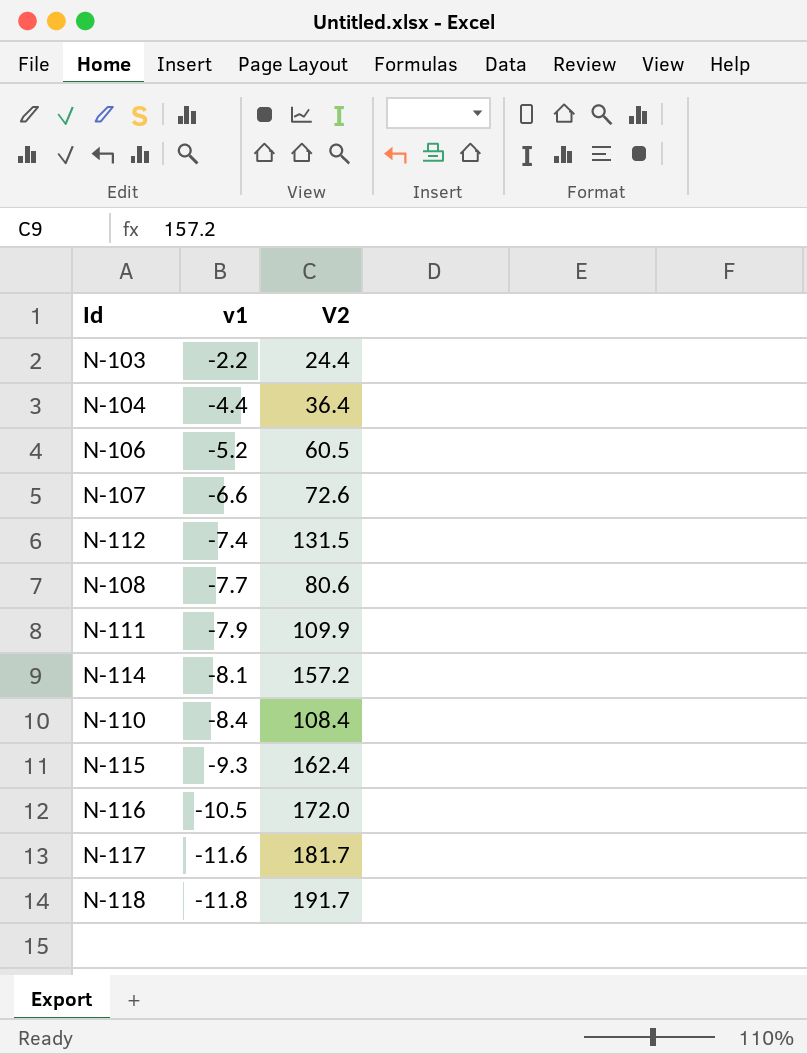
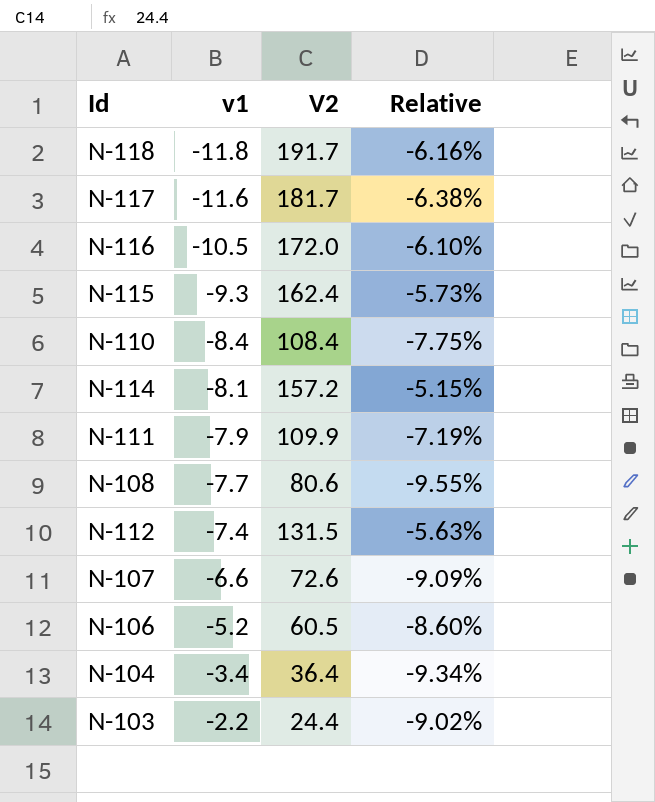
row order: v1 descending -> v1 ascending
column Relative | formula: none -> [v1] / [V2]
N-104 | v1: -4.4 -> -3.4

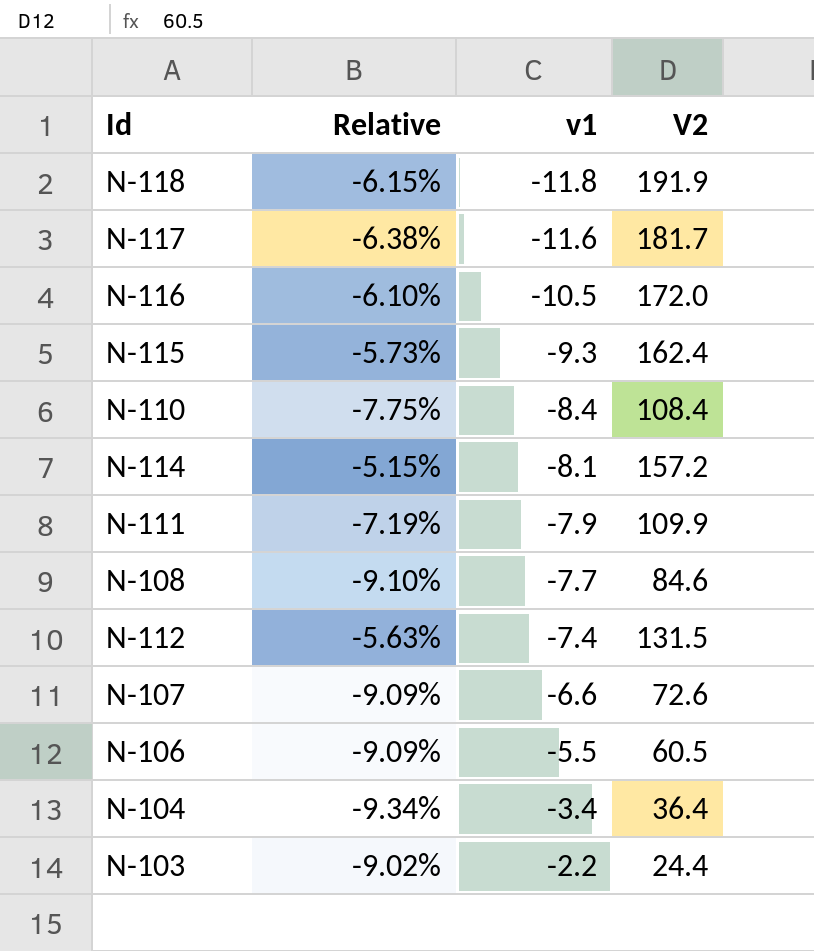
column Relative | position: 4 -> 2
N-118 | Relative: -6.16% -> -6.15%
N-118 | V2: 191.7 -> 191.9
N-108 | Relative: -9.55% -> -9.10%
N-108 | V2: 80.6 -> 84.6
N-106 | Relative: -8.60% -> -9.09%
N-106 | v1: -5.2 -> -5.5

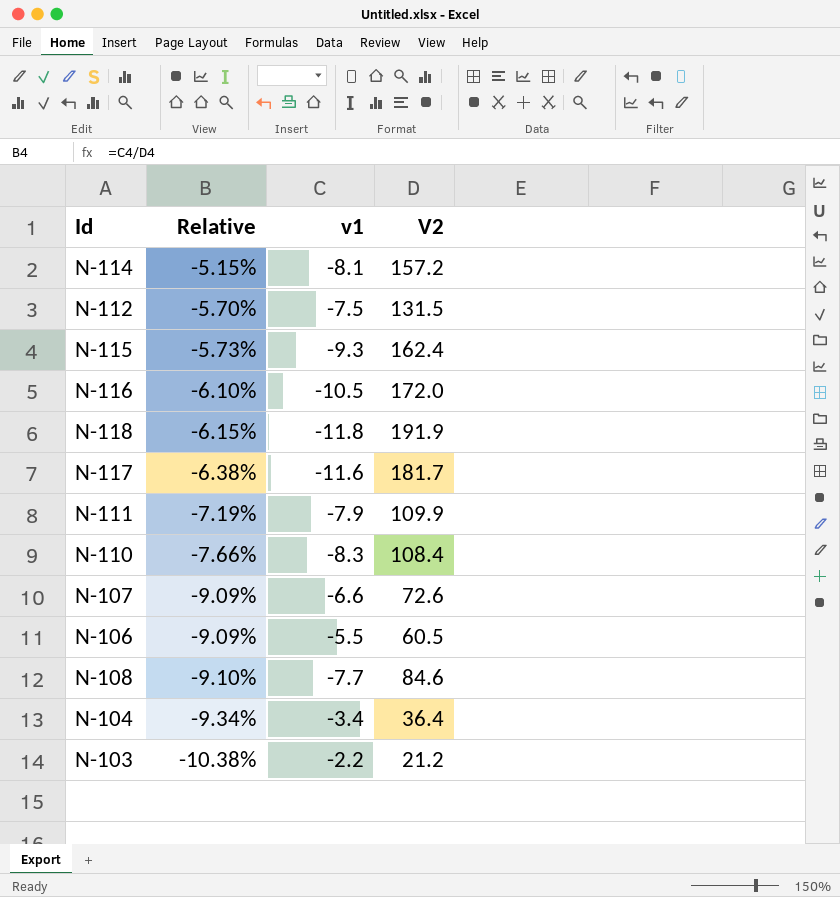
row order: v1 ascending -> Relative descending
N-112 | Relative: -5.63% -> -5.70%
N-112 | v1: -7.4 -> -7.5
N-110 | Relative: -7.75% -> -7.66%
N-110 | v1: -8.4 -> -8.3
N-103 | Relative: -9.02% -> -10.38%
N-103 | V2: 24.4 -> 21.2

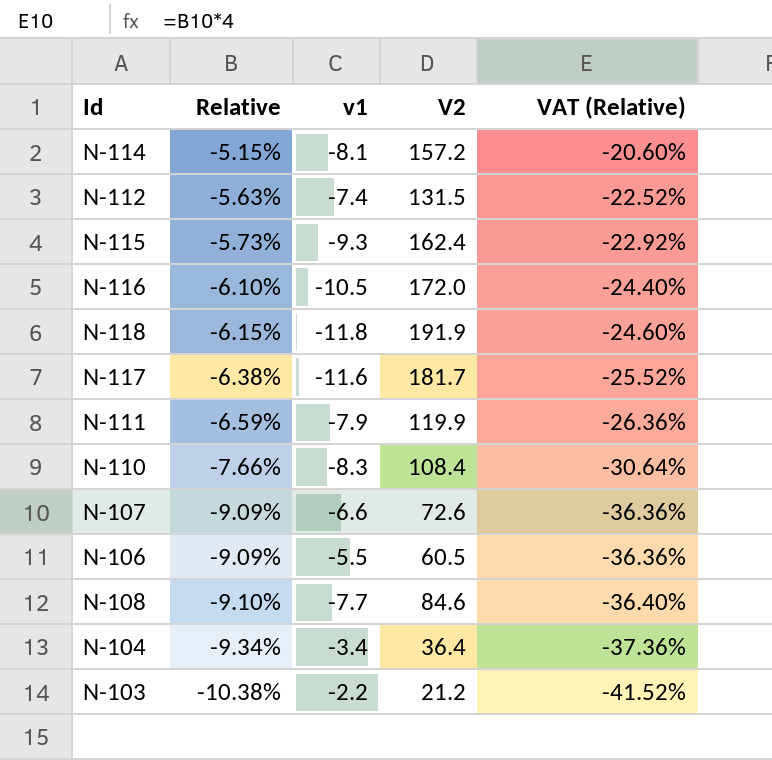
column VAT (Relative) | formula: none -> [Relative] * 4
N-112 | Relative: -5.70% -> -5.63%
N-112 | v1: -7.5 -> -7.4
N-111 | Relative: -7.19% -> -6.59%
N-111 | V2: 109.9 -> 119.9

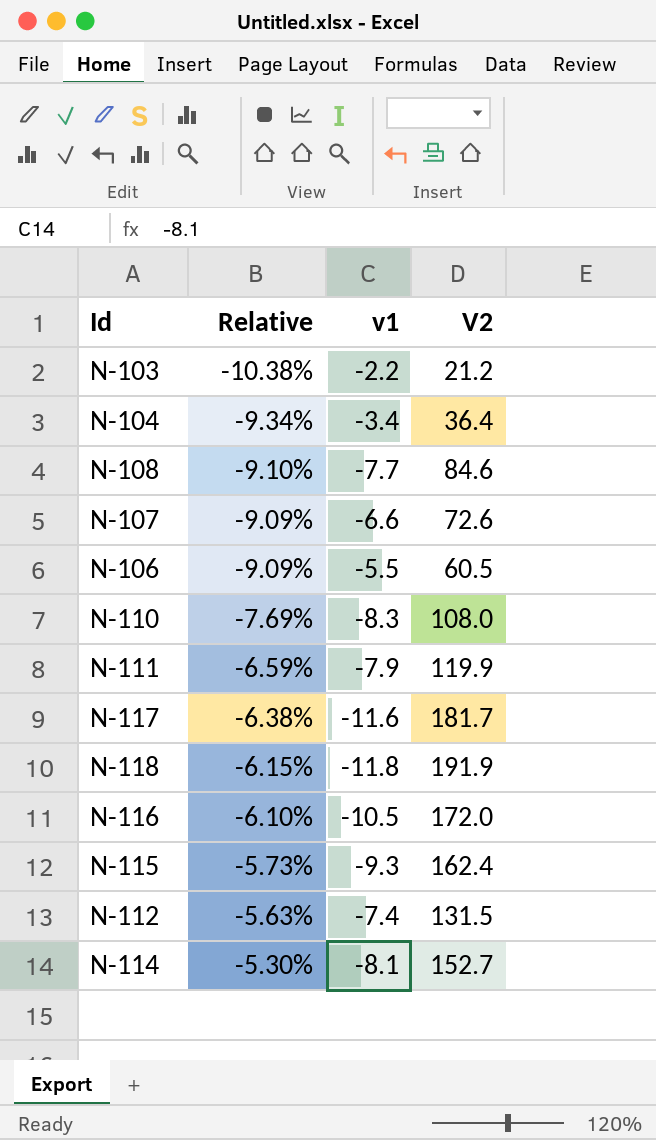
row order: Relative descending -> Relative ascending
column VAT (Relative) | formula: [Relative] * 4 -> none
N-110 | Relative: -7.66% -> -7.69%
N-110 | V2: 108.4 -> 108.0
N-114 | Relative: -5.15% -> -5.30%
N-114 | V2: 157.2 -> 152.7

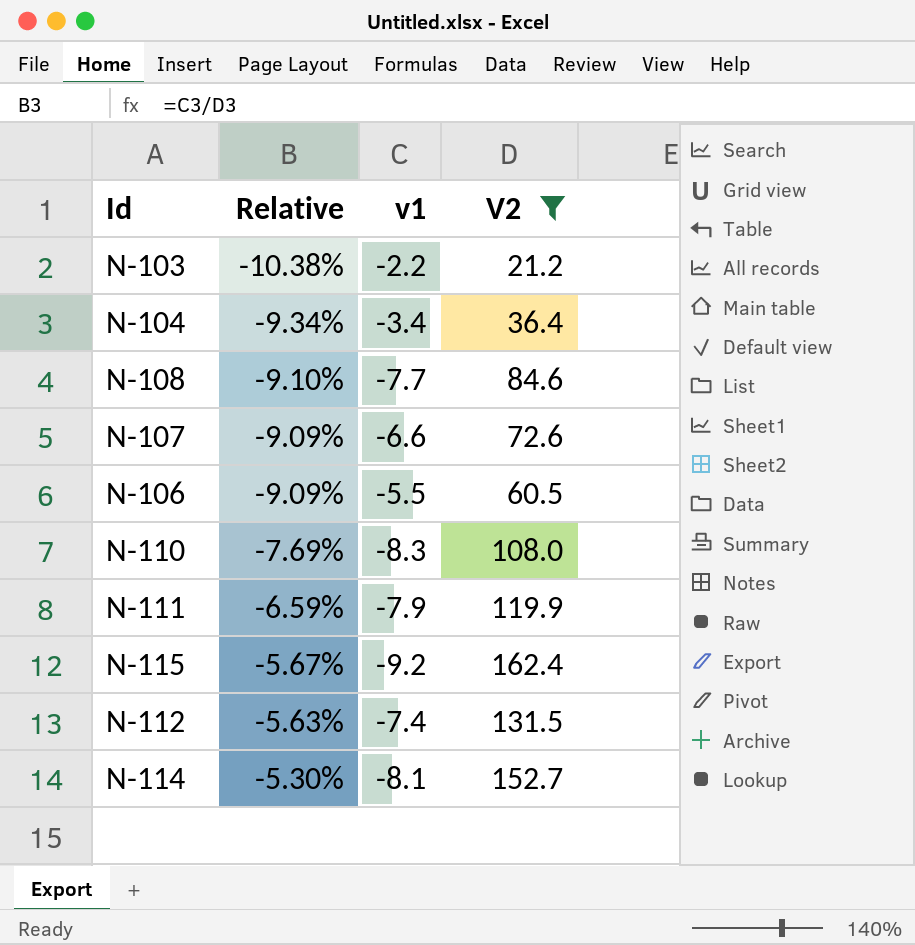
filter: none -> V2 <= 162.4
N-115 | Relative: -5.73% -> -5.67%
N-115 | v1: -9.3 -> -9.2

